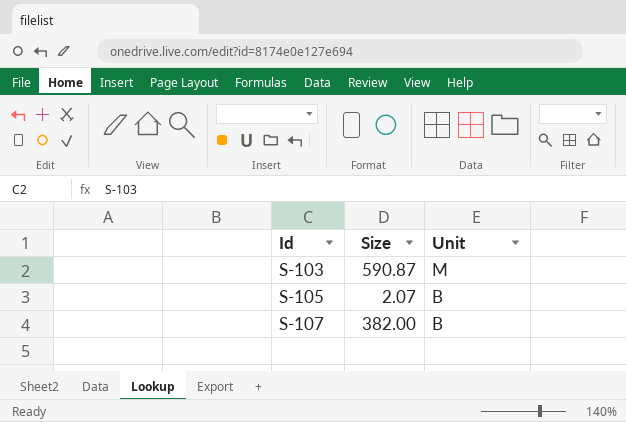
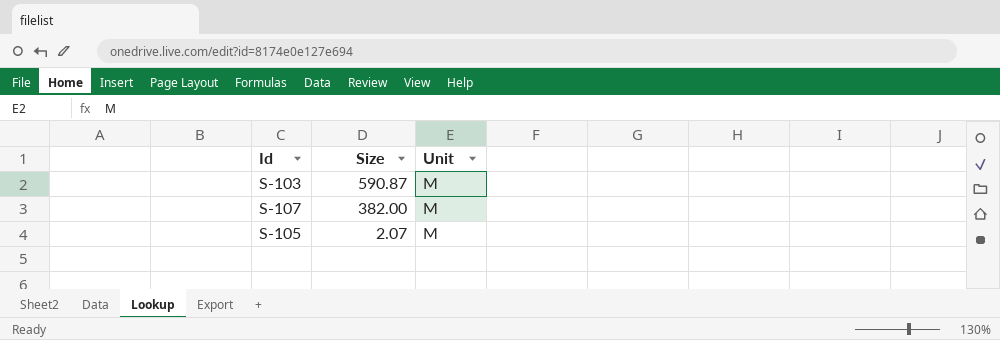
row order: Id ascending -> Size descending
S-107 | Unit: B -> M
S-105 | Unit: B -> M

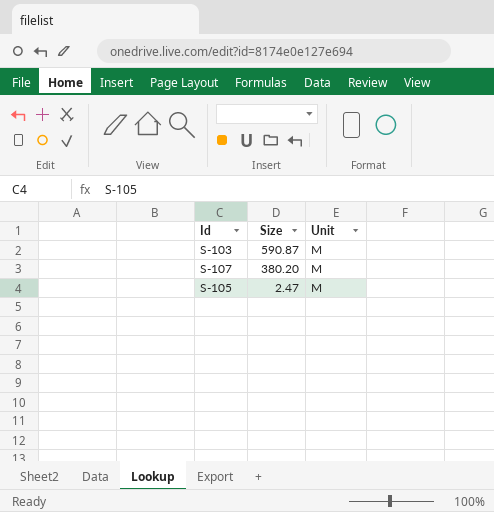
S-107 | Size: 382.00 -> 380.20
S-105 | Size: 2.07 -> 2.47

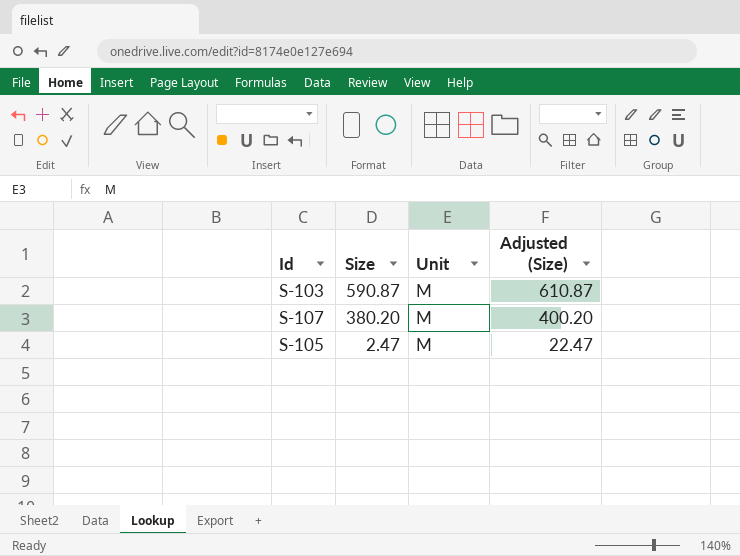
column Adjusted (Size) | formula: none -> [Size] + 20

